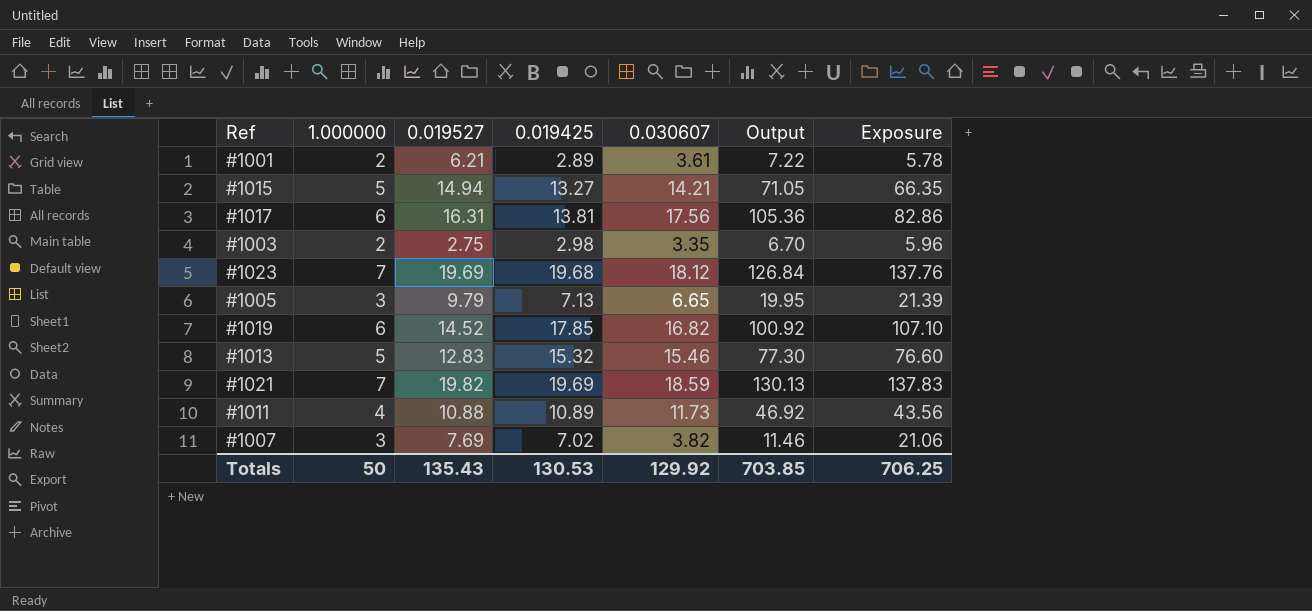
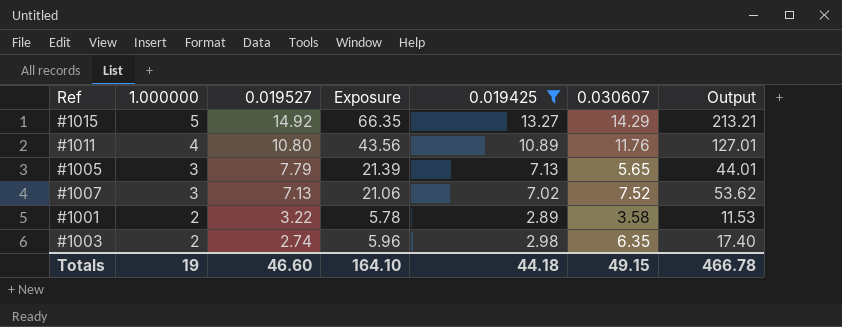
filter: none -> 0.019425 <= 13.27
row order: none -> 1.000000 descending
column Exposure | position: 7 -> 4
column Output | formula: [1.000000] * [0.030607] -> [0.019527] * [0.030607]
#1015 | 0.019527: 14.94 -> 14.92
#1015 | 0.030607: 14.21 -> 14.29
#1011 | 0.019527: 10.88 -> 10.80
#1011 | 0.030607: 11.73 -> 11.76
#1005 | 0.019527: 9.79 -> 7.79
#1005 | 0.030607: 6.65 -> 5.65
#1007 | 0.019527: 7.69 -> 7.13
#1007 | 0.030607: 3.82 -> 7.52
#1001 | 0.019527: 6.21 -> 3.22
#1001 | 0.030607: 3.61 -> 3.58
#1003 | 0.019527: 2.75 -> 2.74
#1003 | 0.030607: 3.35 -> 6.35
Totals | 1.000000: 50 -> 19
Totals | 0.019527: 135.43 -> 46.60
Totals | Exposure: 706.25 -> 164.10
Totals | 0.019425: 130.53 -> 44.18
Totals | 0.030607: 129.92 -> 49.15
Totals | Output: 703.85 -> 466.78

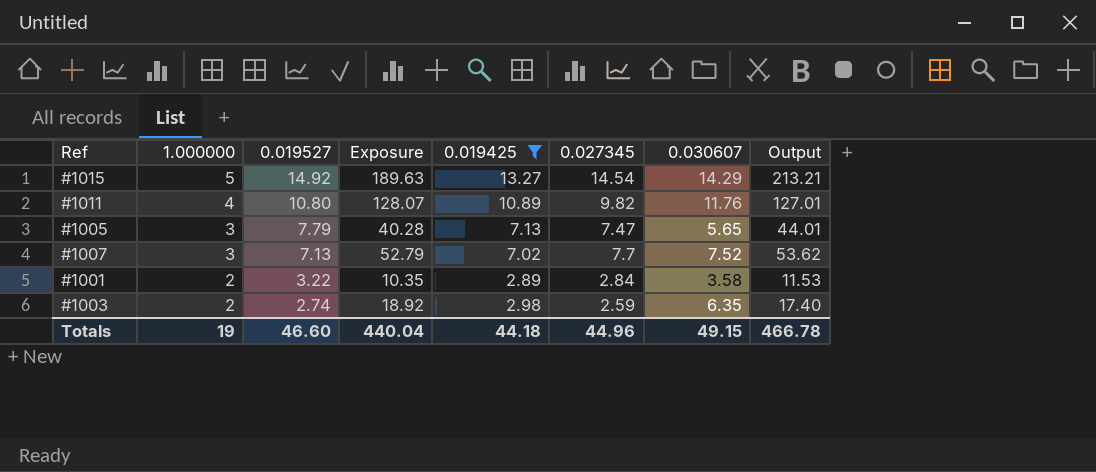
column Exposure | formula: [1.000000] * [0.019425] -> [0.019425] * [0.030607]
column 0.027345 | position: none -> 6
Totals | Exposure: 164.10 -> 440.04

